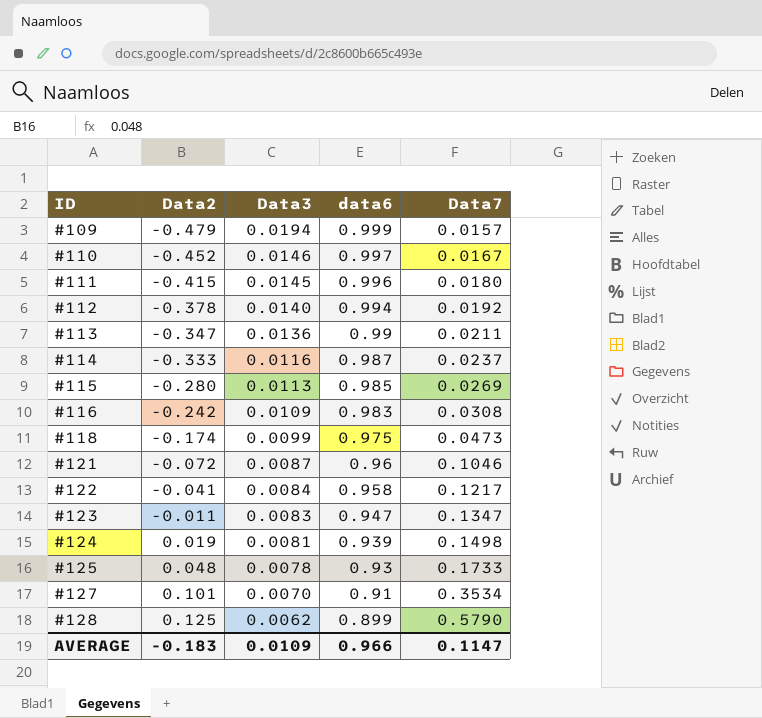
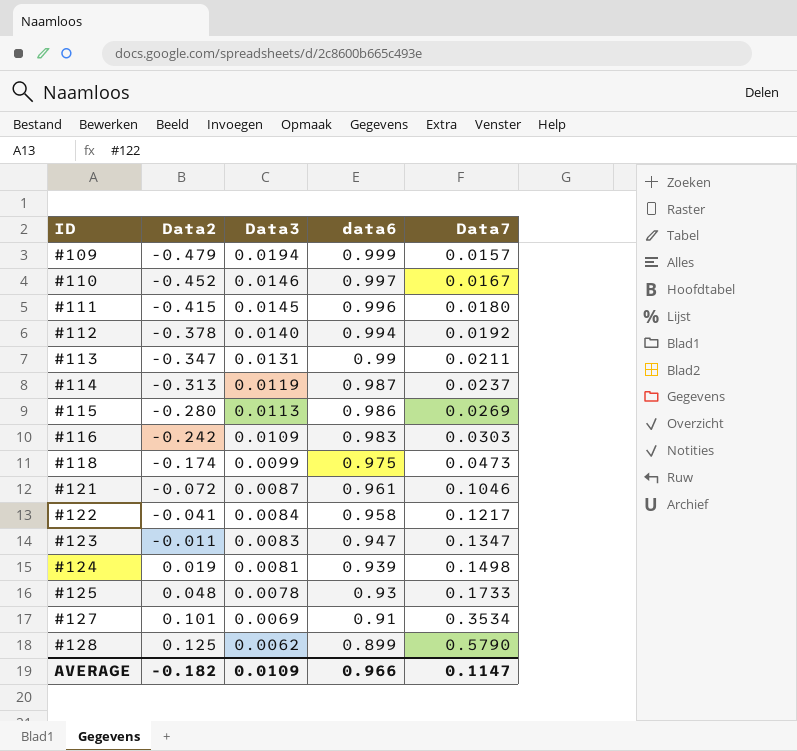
#113 | Data3: 0.0136 -> 0.0131
#114 | Data2: -0.333 -> -0.313
#114 | Data3: 0.0116 -> 0.0119
#115 | data6: 0.985 -> 0.986
#116 | Data7: 0.0308 -> 0.0303
#121 | data6: 0.96 -> 0.961
#127 | Data3: 0.0070 -> 0.0069
AVERAGE | Data2: -0.183 -> -0.182

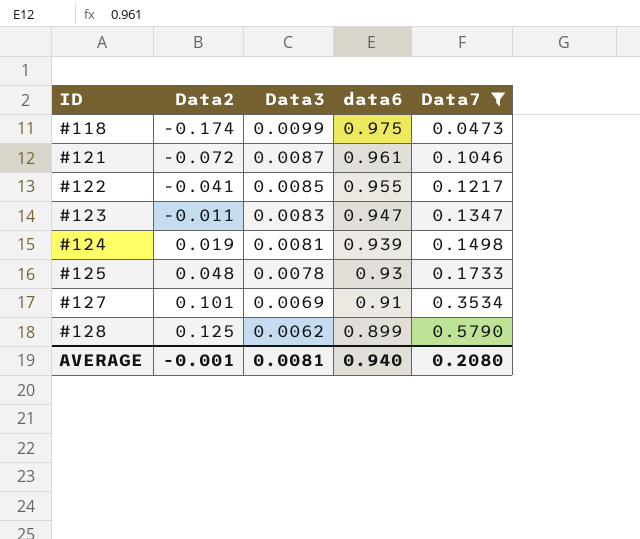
filter: none -> Data7 >= 0.0473
#122 | Data3: 0.0084 -> 0.0085
#122 | data6: 0.958 -> 0.955
AVERAGE | Data2: -0.182 -> -0.001
AVERAGE | Data3: 0.0109 -> 0.0081
AVERAGE | data6: 0.966 -> 0.940
AVERAGE | Data7: 0.1147 -> 0.2080

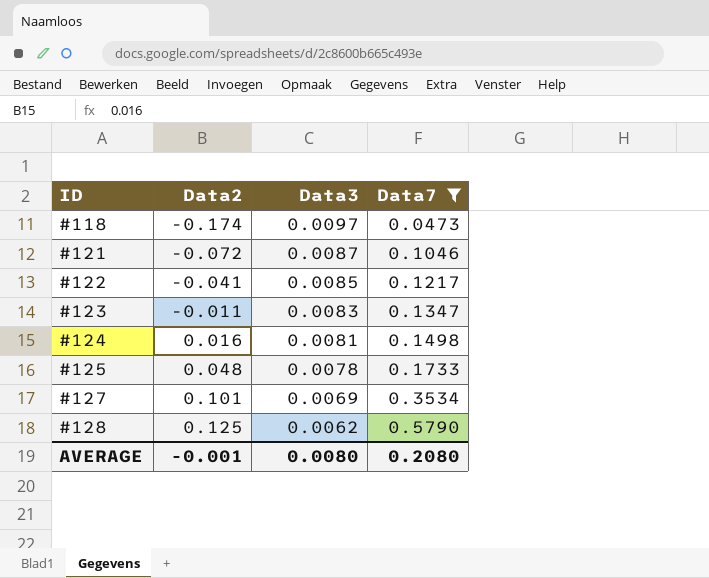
column data6 | position: 4 -> none
#118 | Data3: 0.0099 -> 0.0097
#124 | Data2: 0.019 -> 0.016
AVERAGE | Data3: 0.0081 -> 0.0080

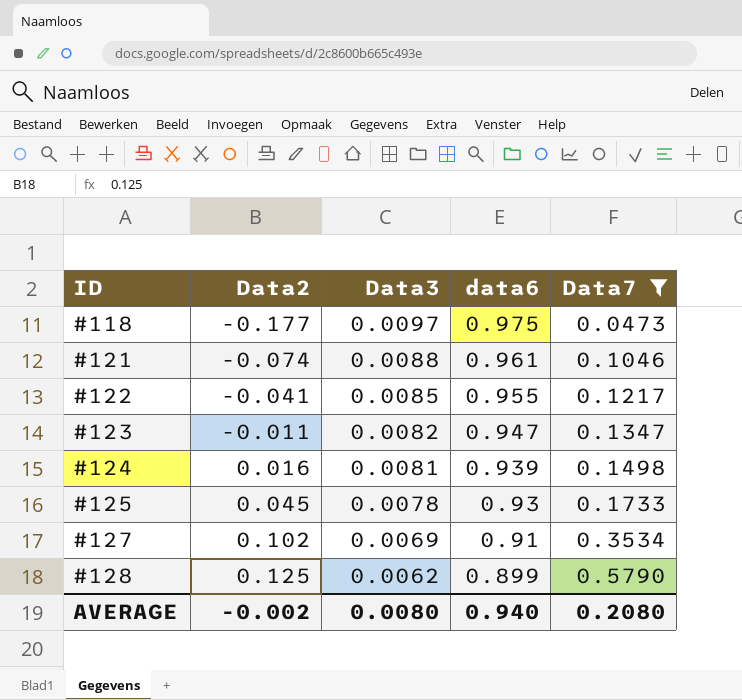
column data6 | position: none -> 4
#118 | Data2: -0.174 -> -0.177
#121 | Data2: -0.072 -> -0.074
#121 | Data3: 0.0087 -> 0.0088
#123 | Data3: 0.0083 -> 0.0082
#125 | Data2: 0.048 -> 0.045
#127 | Data2: 0.101 -> 0.102
AVERAGE | Data2: -0.001 -> -0.002

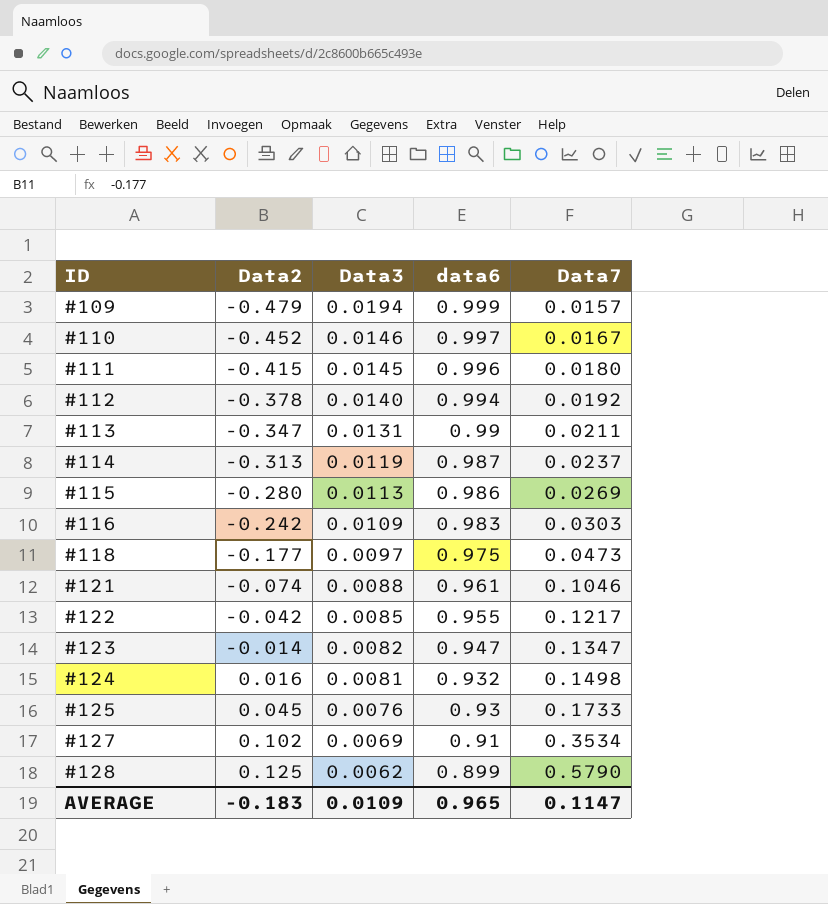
filter: Data7 >= 0.0473 -> none
#122 | Data2: -0.041 -> -0.042
#123 | Data2: -0.011 -> -0.014
#124 | data6: 0.939 -> 0.932
#125 | Data3: 0.0078 -> 0.0076
AVERAGE | Data2: -0.002 -> -0.183
AVERAGE | Data3: 0.0080 -> 0.0109
AVERAGE | data6: 0.940 -> 0.965
AVERAGE | Data7: 0.2080 -> 0.1147

